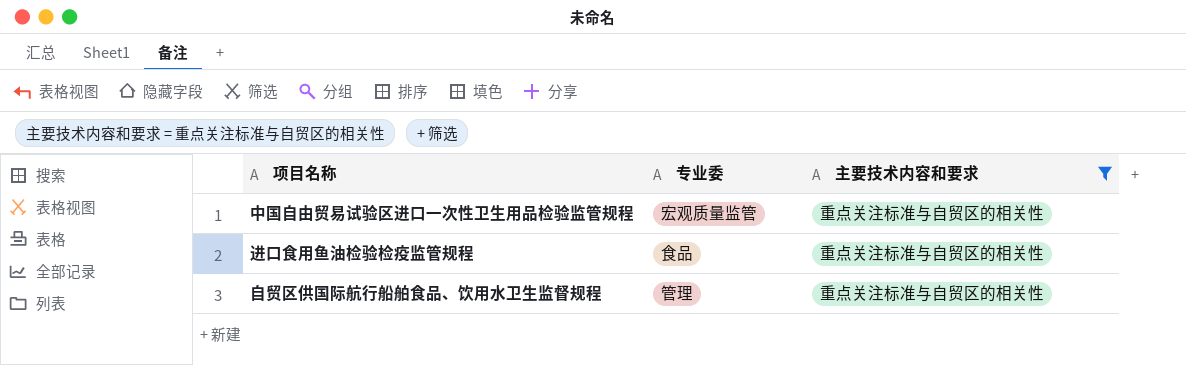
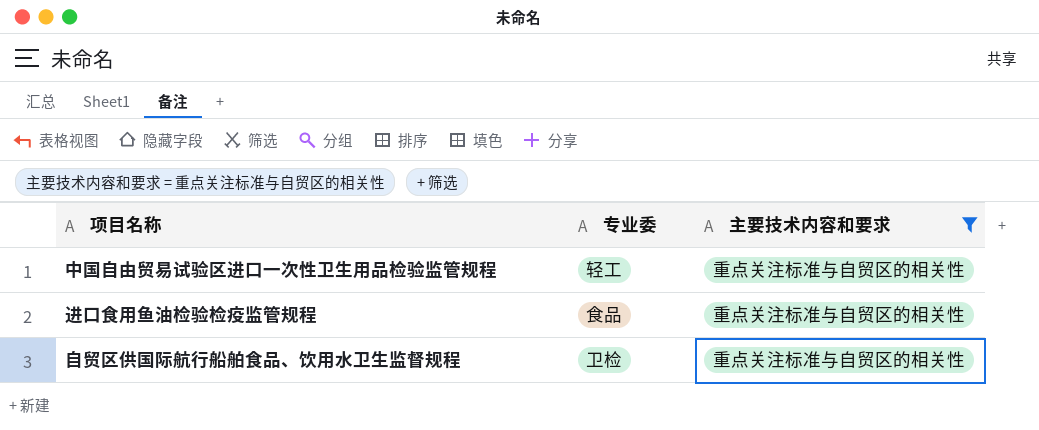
中国自由贸易试验区进口一次性卫生用品检验监管规程 | 专业委: 宏观质量监管 -> 轻工
自贸区供国际航行船舶食品、饮用水卫生监督规程 | 专业委: 管理 -> 卫检

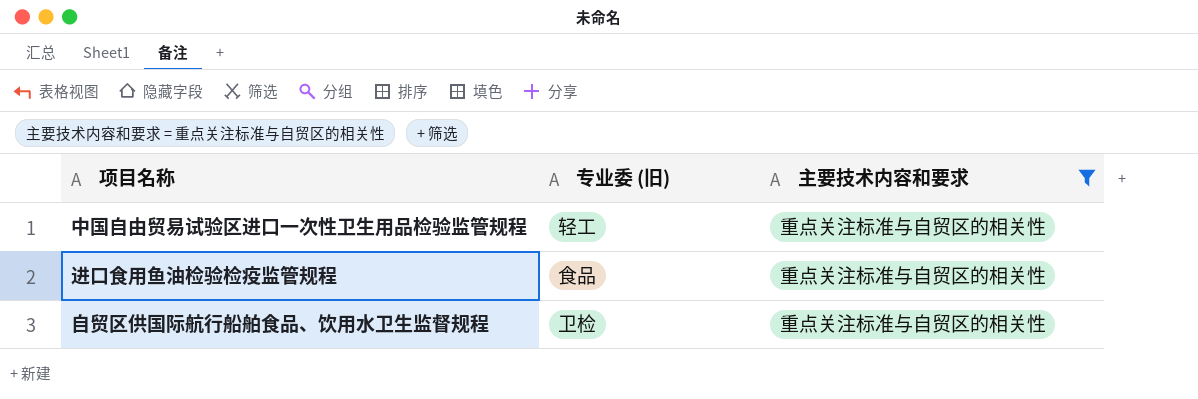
column name: 专业委 -> 专业委 (旧)

